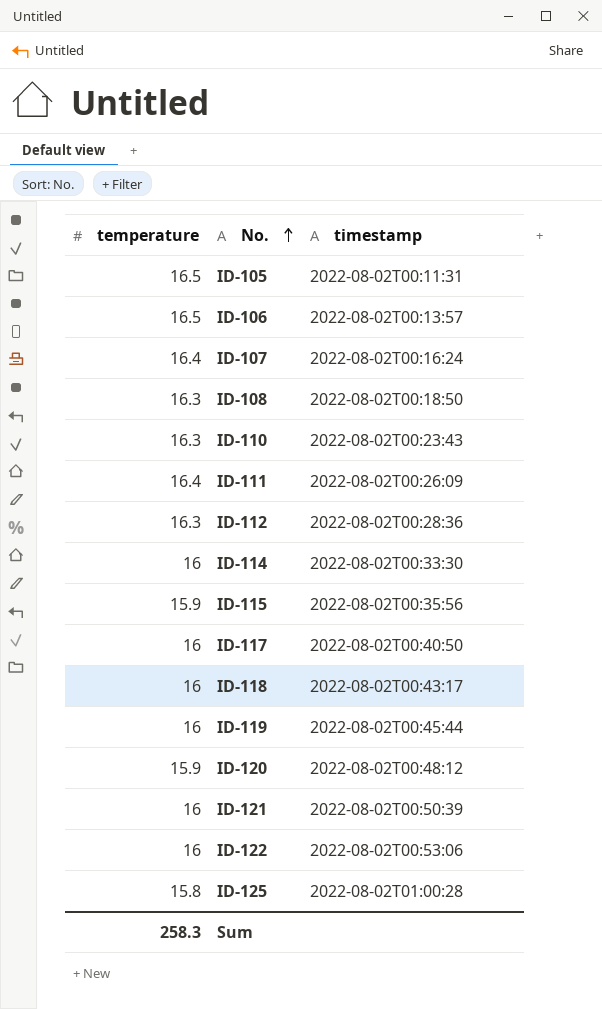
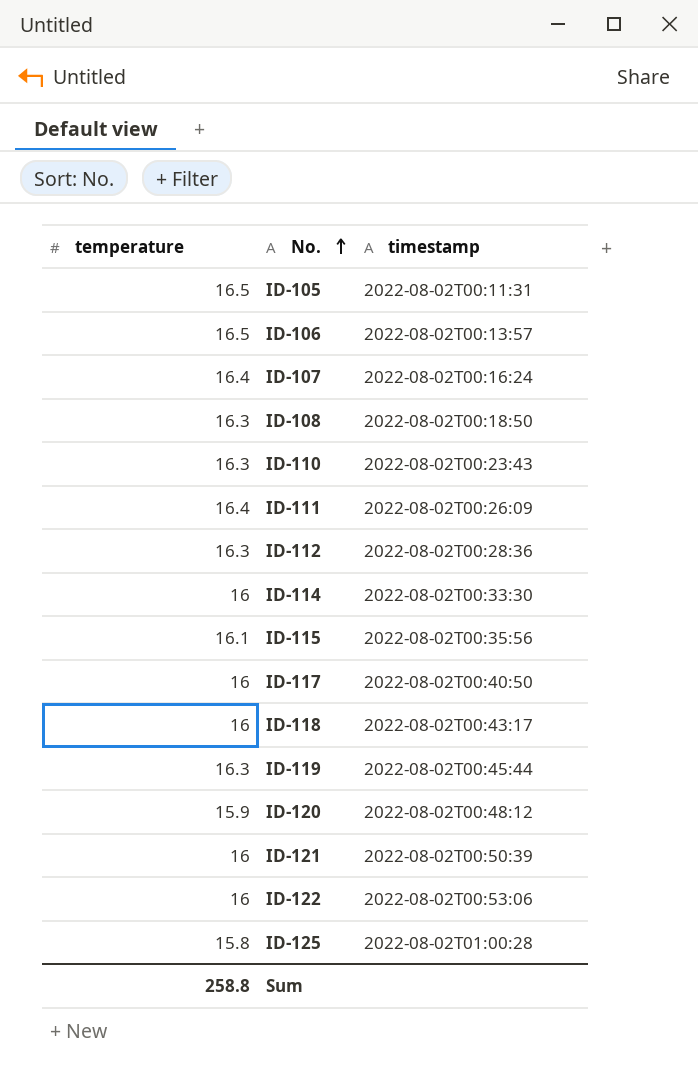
ID-115 | temperature: 15.9 -> 16.1
ID-119 | temperature: 16 -> 16.3
Sum | temperature: 258.3 -> 258.8

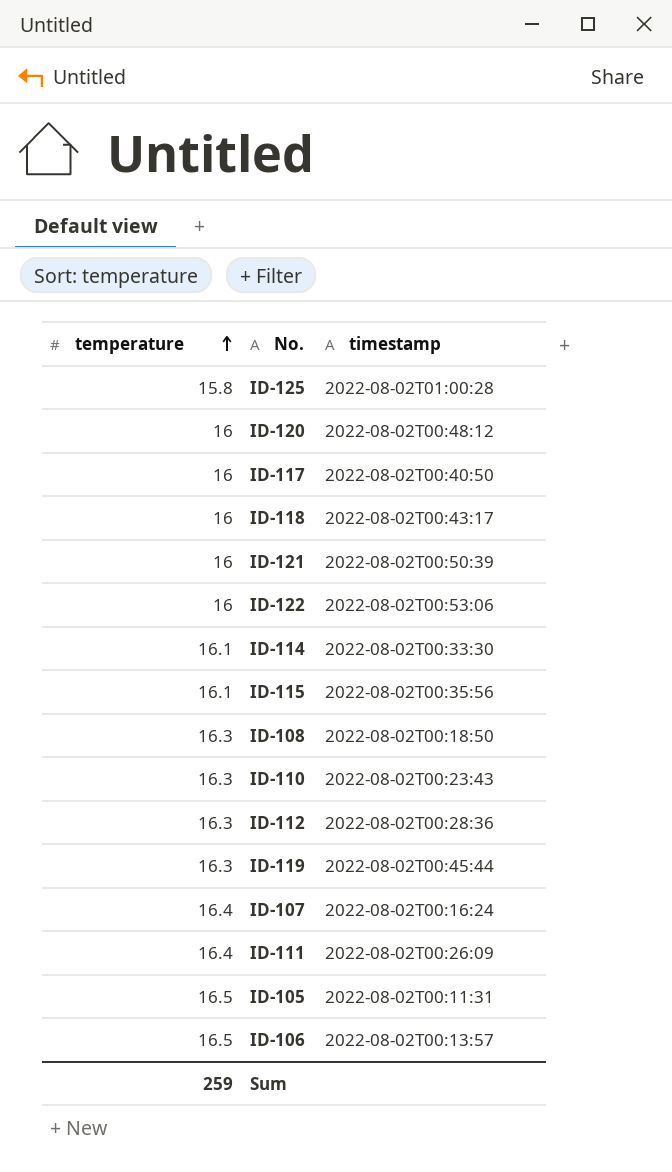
row order: No. ascending -> temperature ascending
ID-120 | temperature: 15.9 -> 16
ID-114 | temperature: 16 -> 16.1
Sum | temperature: 258.8 -> 259

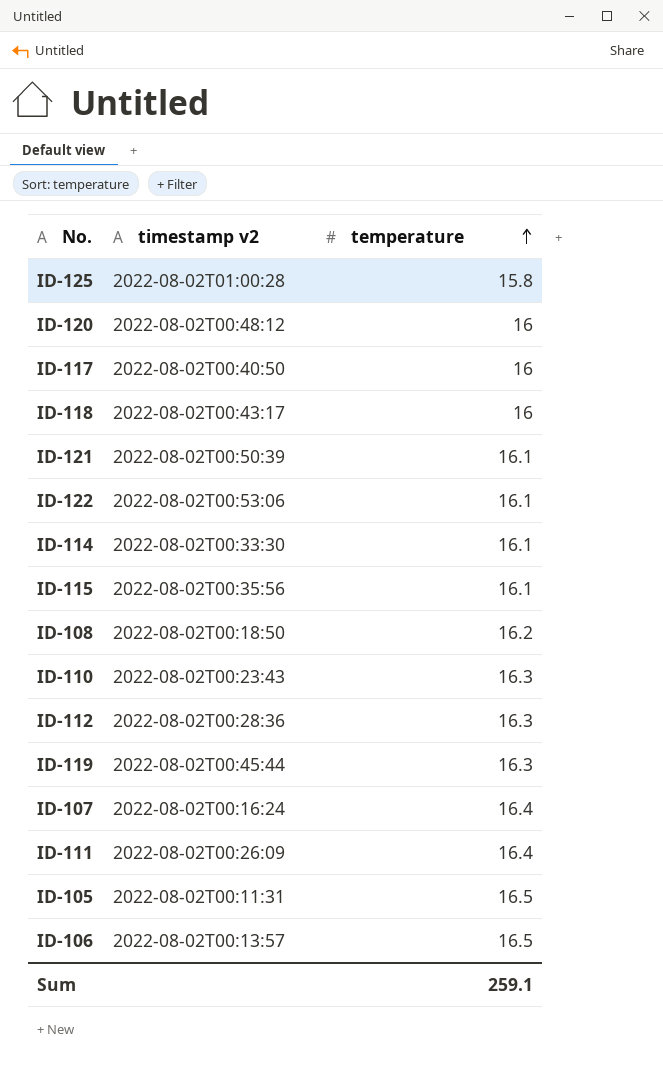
column name: timestamp -> timestamp v2
column temperature | position: 1 -> 3
ID-121 | temperature: 16 -> 16.1
ID-122 | temperature: 16 -> 16.1
ID-108 | temperature: 16.3 -> 16.2
Sum | temperature: 259 -> 259.1

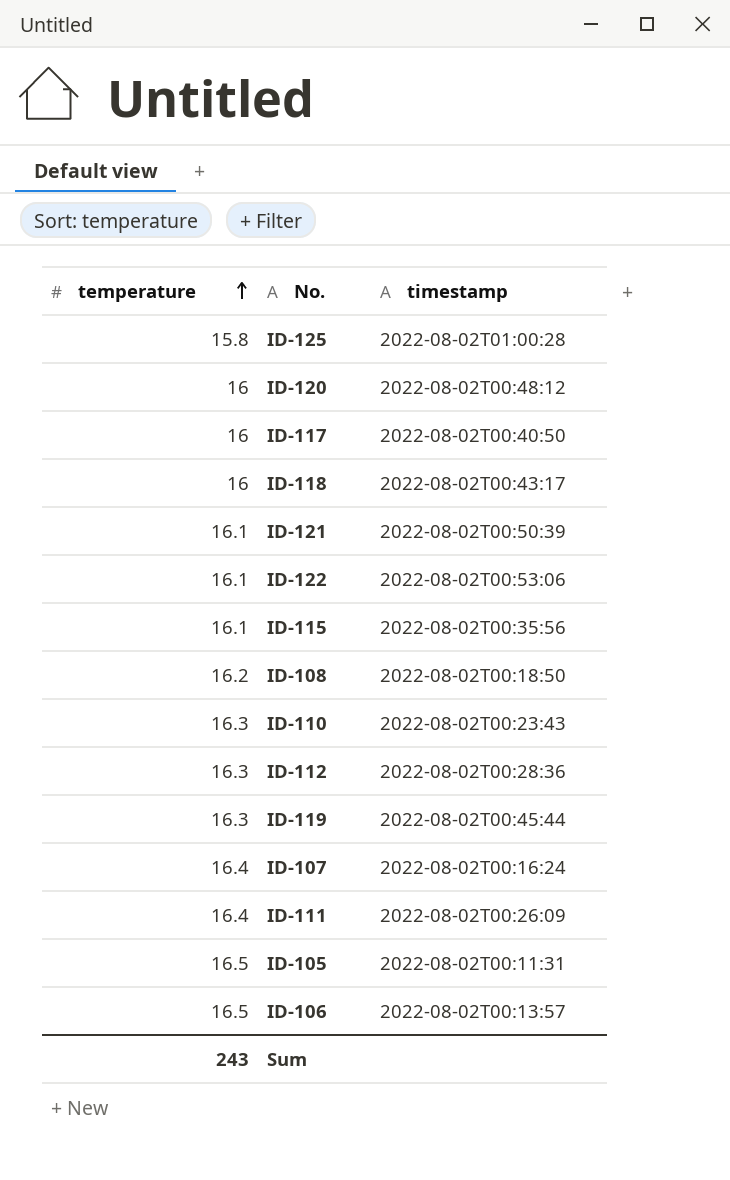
column temperature | position: 3 -> 1
column name: timestamp v2 -> timestamp
row ID-114: 2022-08-02T00:33:30 | 16.1 -> none
Sum | temperature: 259.1 -> 243

